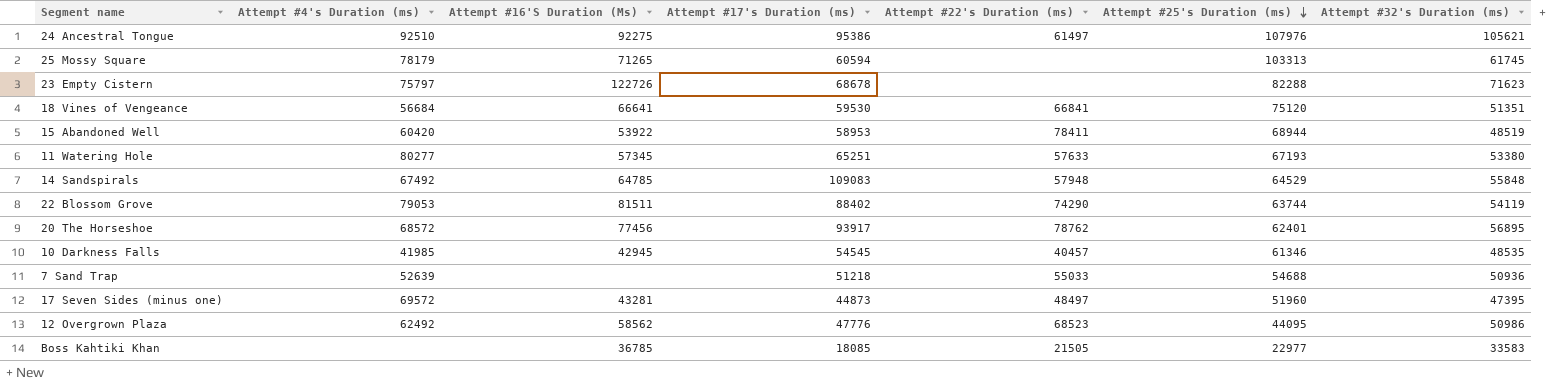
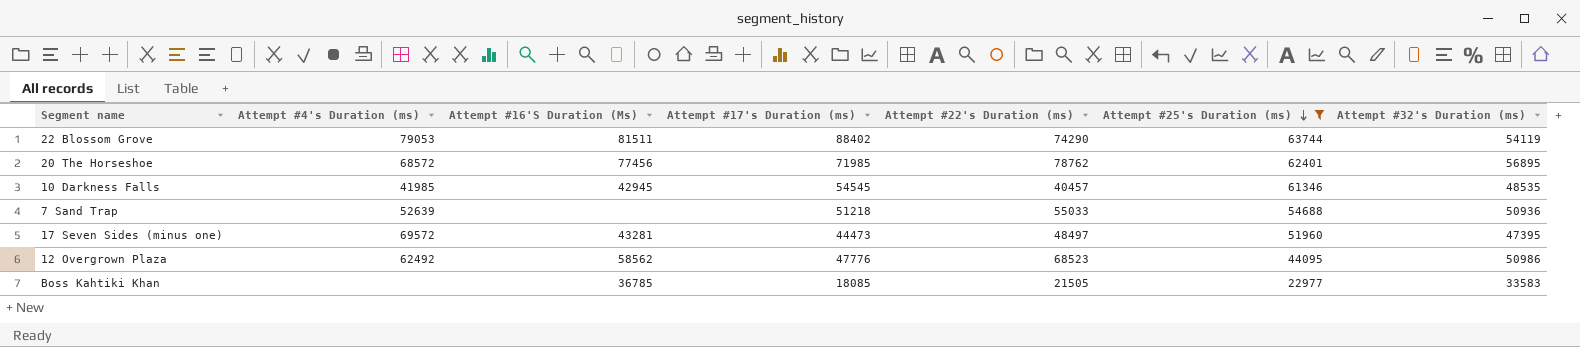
filter: none -> Attempt #25's Duration (ms) <= 63744
20 The Horseshoe | Attempt #17's Duration (ms): 93917 -> 71985
17 Seven Sides (minus one) | Attempt #17's Duration (ms): 44873 -> 44473

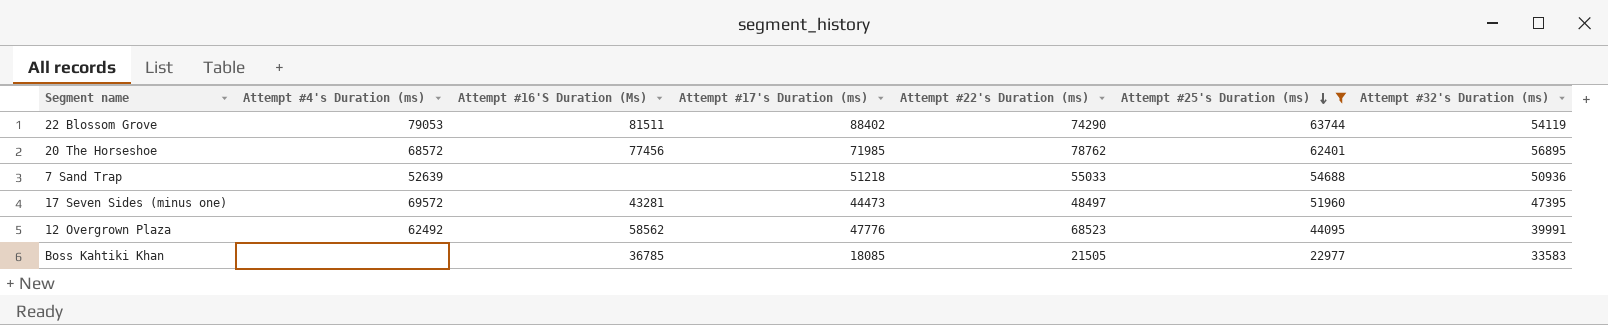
row 10 Darkness Falls: 41985 | 42945 | 54545 | 40457 | 61346 | 48535 -> none
12 Overgrown Plaza | Attempt #32's Duration (ms): 50986 -> 39991

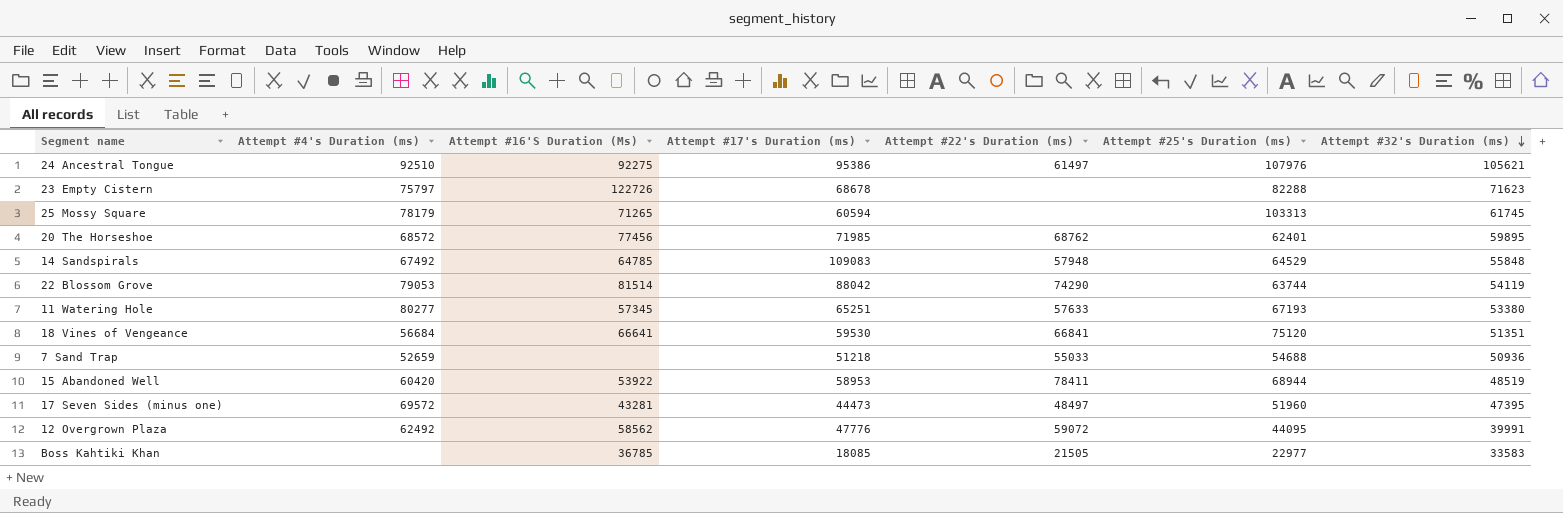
filter: Attempt #25's Duration (ms) <= 63744 -> none
row order: Attempt #25's Duration (ms) descending -> Attempt #32's Duration (ms) descending
20 The Horseshoe | Attempt #22's Duration (ms): 78762 -> 68762
20 The Horseshoe | Attempt #32's Duration (ms): 56895 -> 59895
22 Blossom Grove | Attempt #16'S Duration (Ms): 81511 -> 81514
22 Blossom Grove | Attempt #17's Duration (ms): 88402 -> 88042
7 Sand Trap | Attempt #4's Duration (ms): 52639 -> 52659
12 Overgrown Plaza | Attempt #22's Duration (ms): 68523 -> 59072

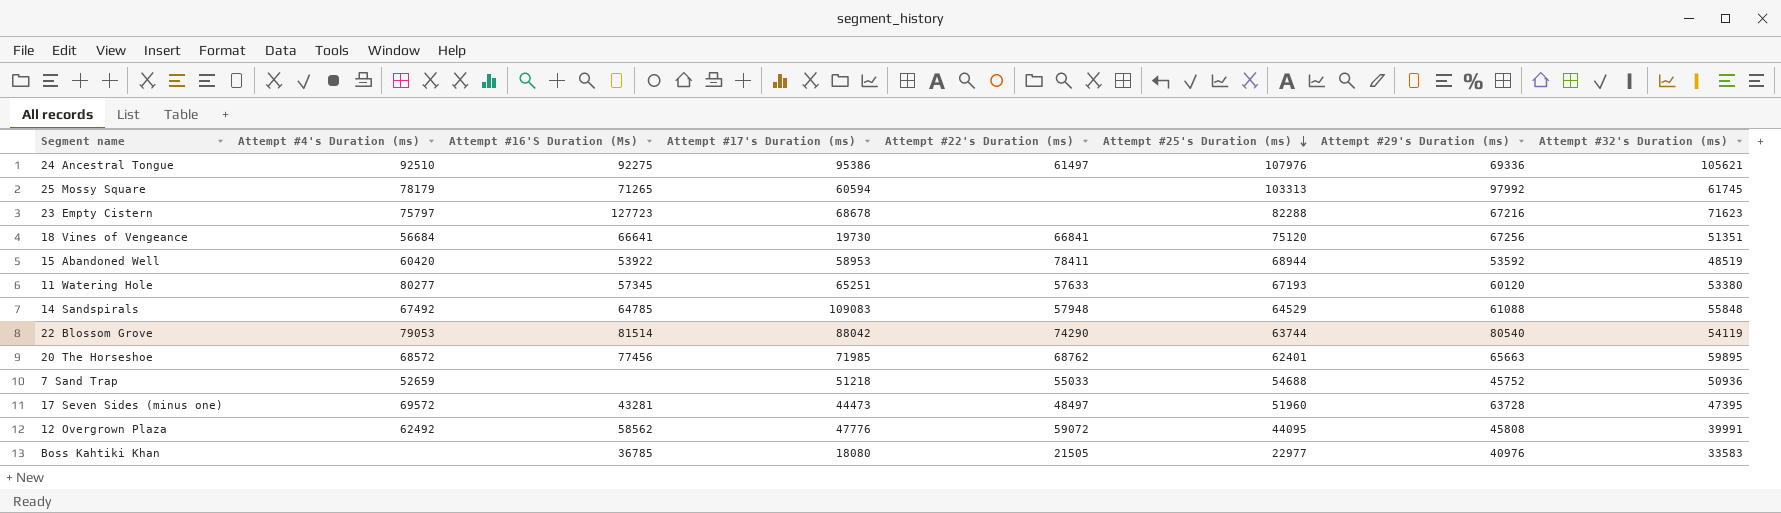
row order: Attempt #32's Duration (ms) descending -> Attempt #25's Duration (ms) descending
column Attempt #29's Duration (ms) | position: none -> 7
23 Empty Cistern | Attempt #16'S Duration (Ms): 122726 -> 127723
18 Vines of Vengeance | Attempt #17's Duration (ms): 59530 -> 19730
Boss Kahtiki Khan | Attempt #17's Duration (ms): 18085 -> 18080

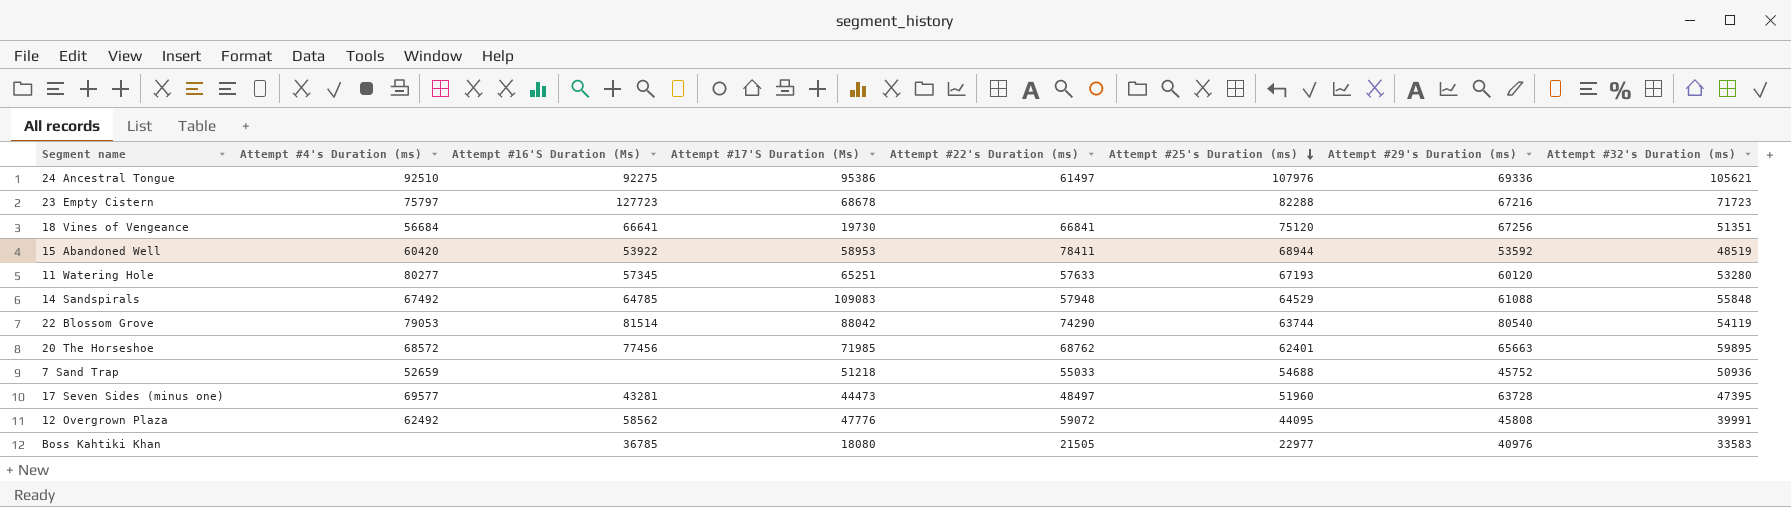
column name: Attempt #17's Duration (ms) -> Attempt #17'S Duration (Ms)
row 25 Mossy Square: 78179 | 71265 | 60594 | none | 103313 | 97992 | 61745 -> none
23 Empty Cistern | Attempt #32's Duration (ms): 71623 -> 71723
11 Watering Hole | Attempt #32's Duration (ms): 53380 -> 53280
17 Seven Sides (minus one) | Attempt #4's Duration (ms): 69572 -> 69577

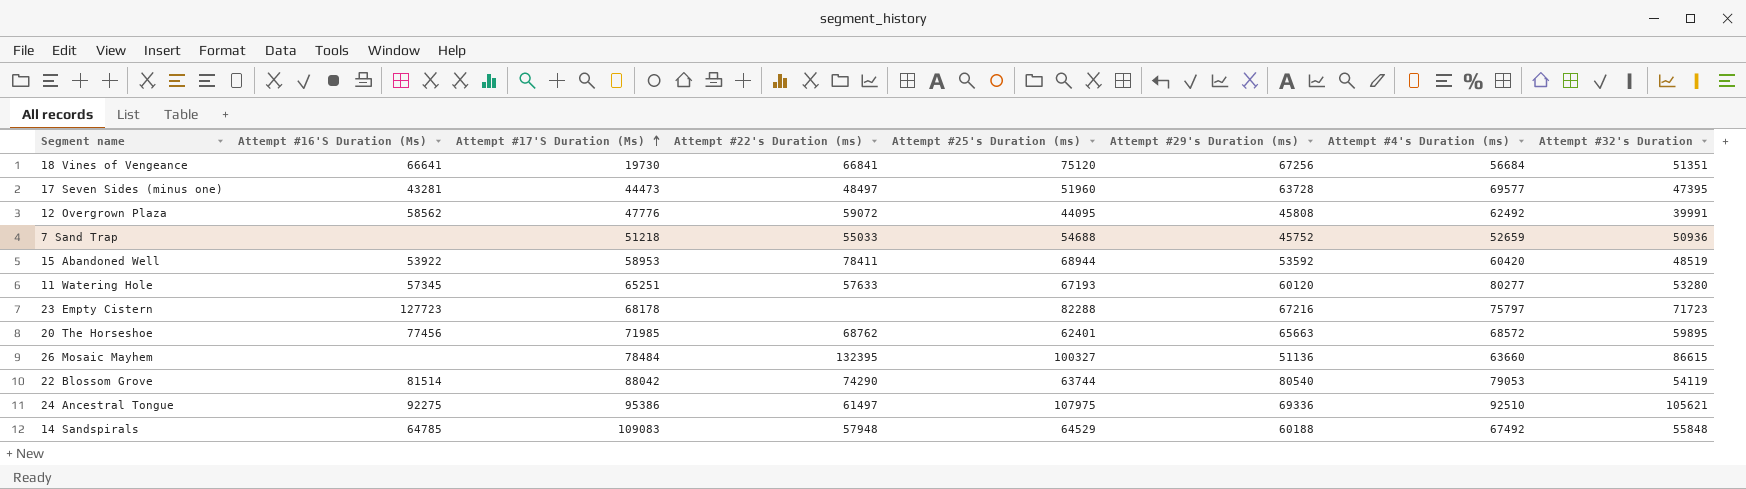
row order: Attempt #25's Duration (ms) descending -> Attempt #17'S Duration (Ms) ascending
column Attempt #4's Duration (ms) | position: 2 -> 7
column name: Attempt #32's Duration (ms) -> Attempt #32's Duration
row Boss Kahtiki Khan: none | 36785 | 18080 | 21505 | 22977 | 40976 | 33583 -> none
23 Empty Cistern | Attempt #17'S Duration (Ms): 68678 -> 68178
row 26 Mosaic Mayhem: none -> none | 78484 | 132395 | 100327 | 51136 | 63660 | 86615
24 Ancestral Tongue | Attempt #25's Duration (ms): 107976 -> 107975
14 Sandspirals | Attempt #29's Duration (ms): 61088 -> 60188

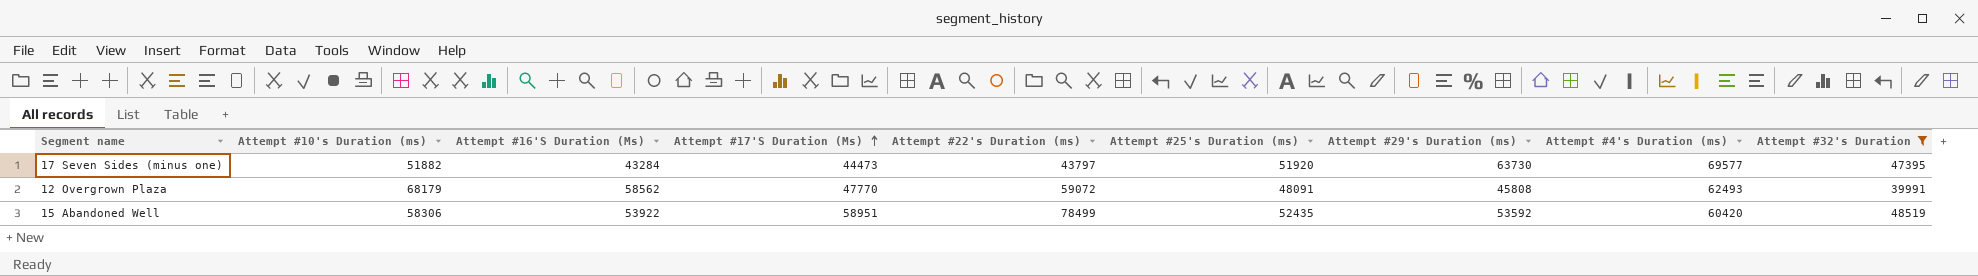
filter: none -> Attempt #32's Duration <= 48519
column Attempt #10's Duration (ms) | position: none -> 2
17 Seven Sides (minus one) | Attempt #16'S Duration (Ms): 43281 -> 43284
17 Seven Sides (minus one) | Attempt #22's Duration (ms): 48497 -> 43797
17 Seven Sides (minus one) | Attempt #25's Duration (ms): 51960 -> 51920
17 Seven Sides (minus one) | Attempt #29's Duration (ms): 63728 -> 63730
12 Overgrown Plaza | Attempt #17'S Duration (Ms): 47776 -> 47770
12 Overgrown Plaza | Attempt #25's Duration (ms): 44095 -> 48091
12 Overgrown Plaza | Attempt #4's Duration (ms): 62492 -> 62493
15 Abandoned Well | Attempt #17'S Duration (Ms): 58953 -> 58951
15 Abandoned Well | Attempt #22's Duration (ms): 78411 -> 78499
15 Abandoned Well | Attempt #25's Duration (ms): 68944 -> 52435

